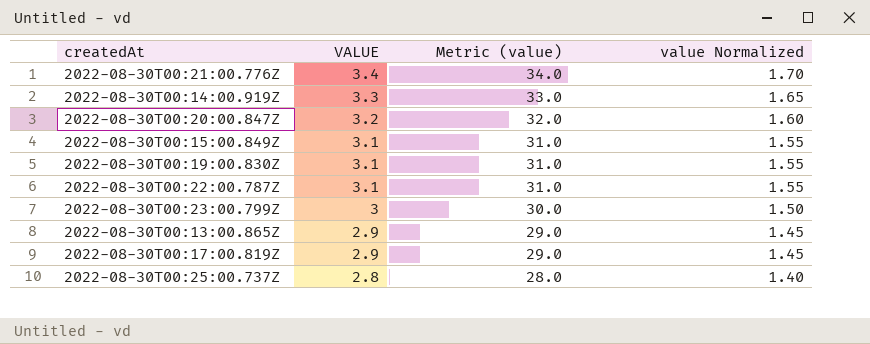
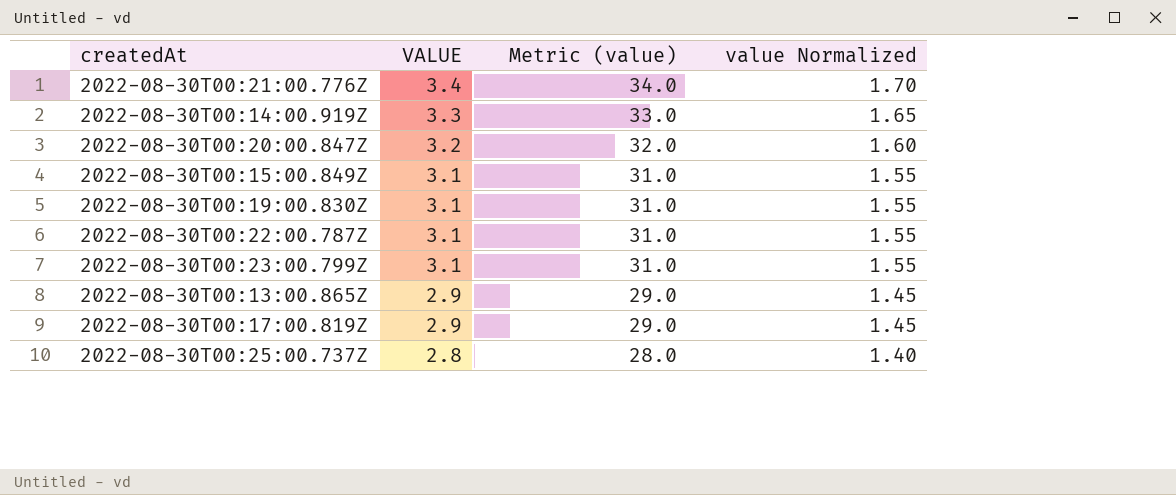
2022-08-30T00:23:00.799Z | VALUE: 3 -> 3.1
2022-08-30T00:23:00.799Z | Metric (value): 30.0 -> 31.0
2022-08-30T00:23:00.799Z | value Normalized: 1.50 -> 1.55

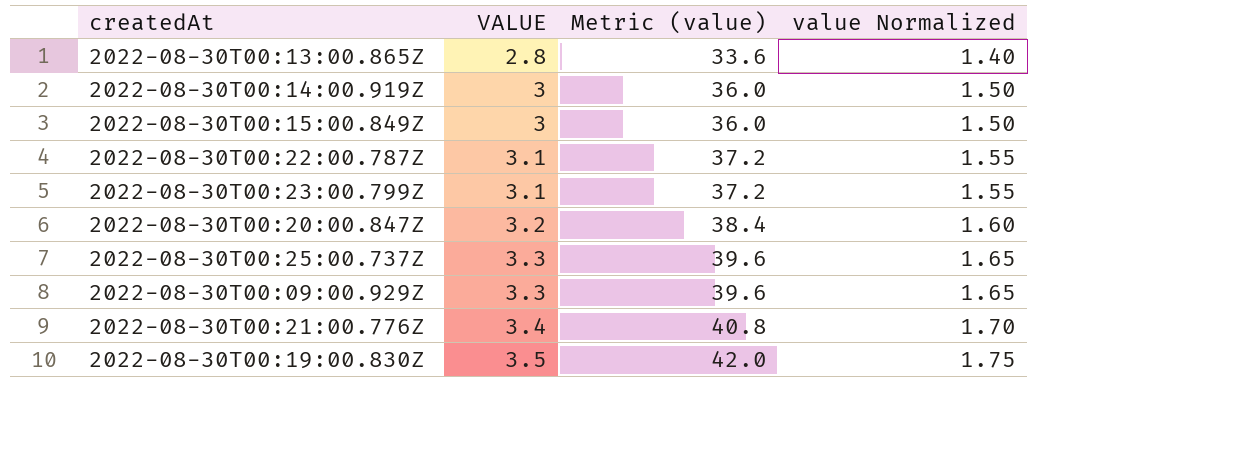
row order: VALUE descending -> VALUE ascending
column Metric (value) | formula: [VALUE] * 10 -> [VALUE] * 12
row 2022-08-30T00:17:00.819Z: 2.9 | 29.0 | 1.45 -> none
2022-08-30T00:13:00.865Z | VALUE: 2.9 -> 2.8
2022-08-30T00:13:00.865Z | value Normalized: 1.45 -> 1.40
2022-08-30T00:14:00.919Z | VALUE: 3.3 -> 3
2022-08-30T00:14:00.919Z | value Normalized: 1.65 -> 1.50
2022-08-30T00:15:00.849Z | VALUE: 3.1 -> 3
2022-08-30T00:15:00.849Z | value Normalized: 1.55 -> 1.50
2022-08-30T00:25:00.737Z | VALUE: 2.8 -> 3.3
2022-08-30T00:25:00.737Z | value Normalized: 1.40 -> 1.65
row 2022-08-30T00:09:00.929Z: none -> 3.3 | 39.6 | 1.65
2022-08-30T00:19:00.830Z | VALUE: 3.1 -> 3.5
2022-08-30T00:19:00.830Z | value Normalized: 1.55 -> 1.75

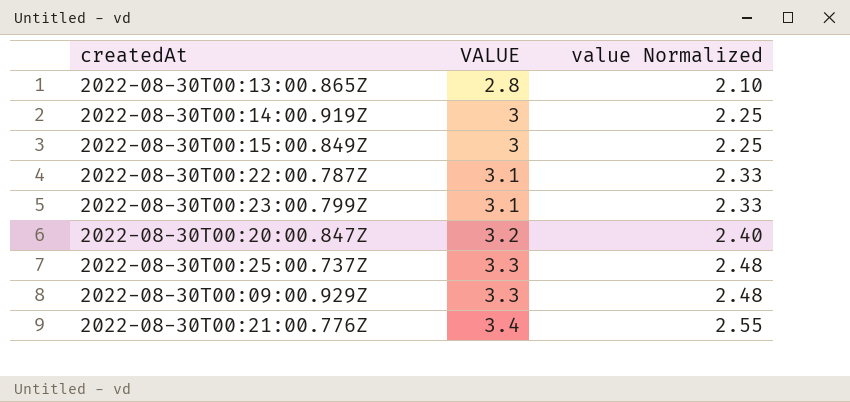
column Metric (value) | formula: [VALUE] * 12 -> none
column value Normalized | formula: [VALUE] * 0.5 -> [VALUE] * 0.75
row 2022-08-30T00:19:00.830Z: 3.5 | 42.0 | 1.75 -> none

